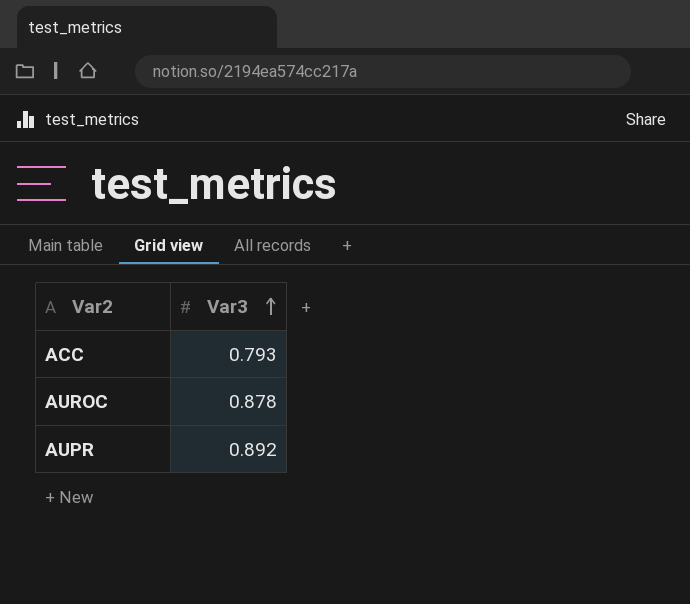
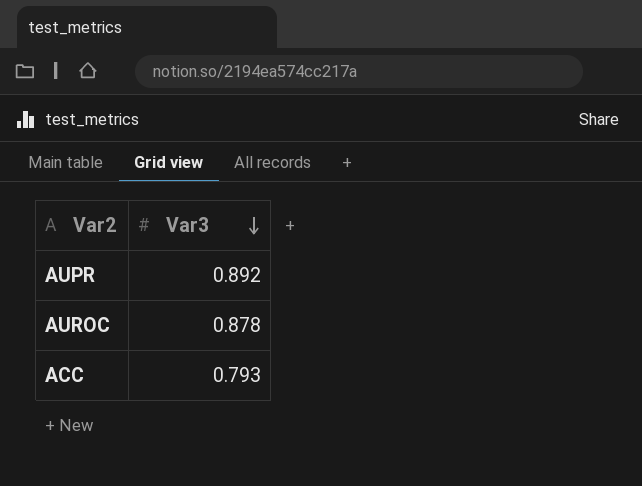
row order: Var3 ascending -> Var3 descending

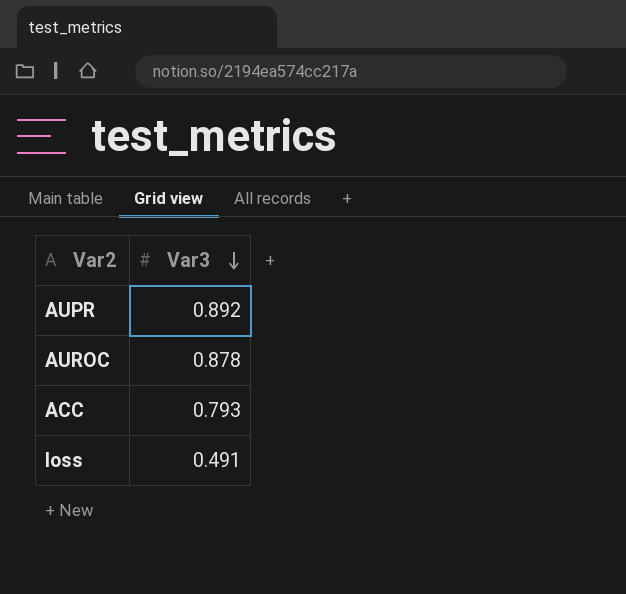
row loss: none -> 0.491

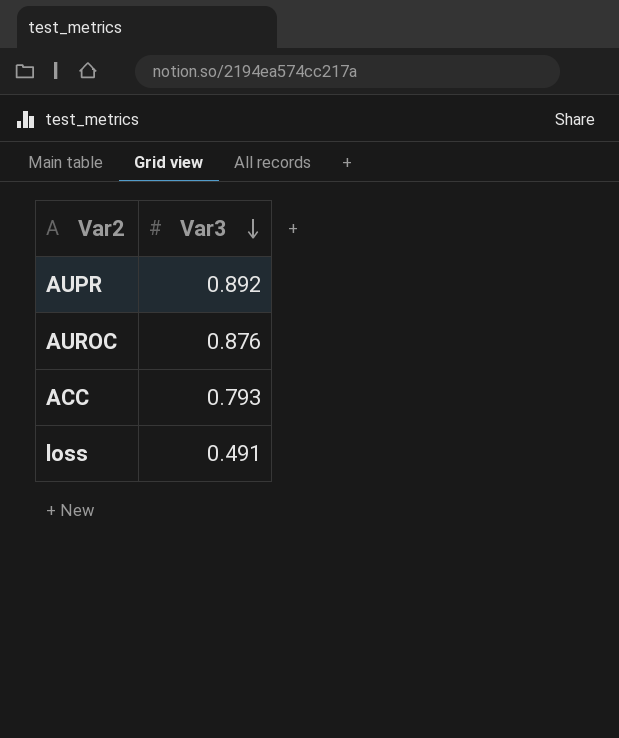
AUROC | Var3: 0.878 -> 0.876

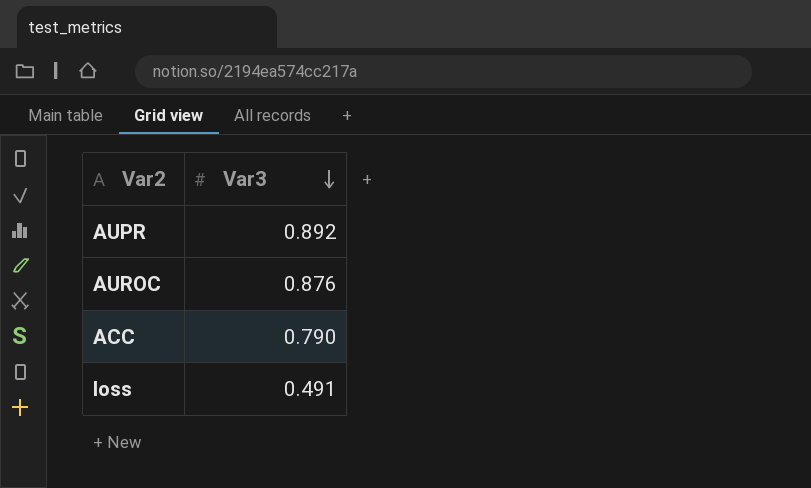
ACC | Var3: 0.793 -> 0.790

